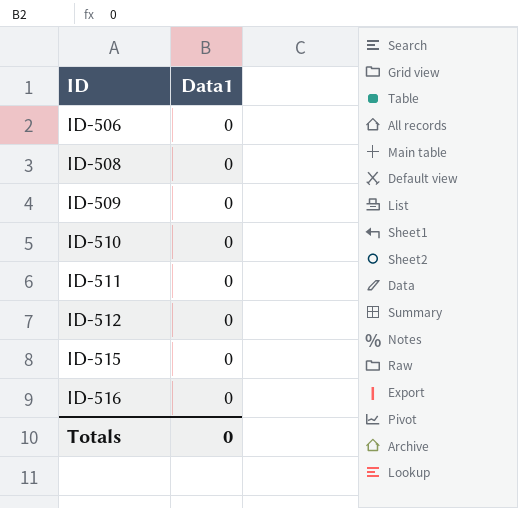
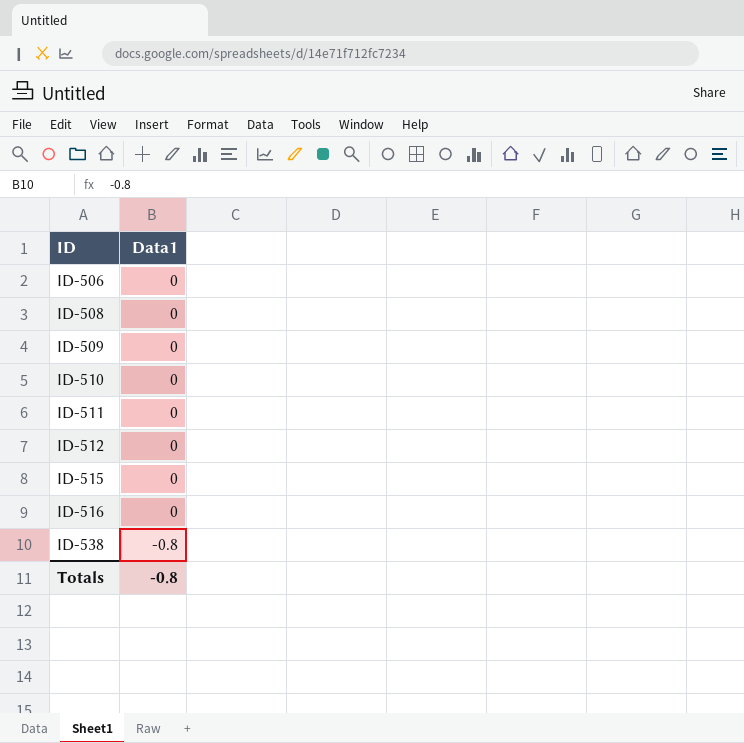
row ID-538: none -> -0.8
Totals | Data1: 0 -> -0.8

